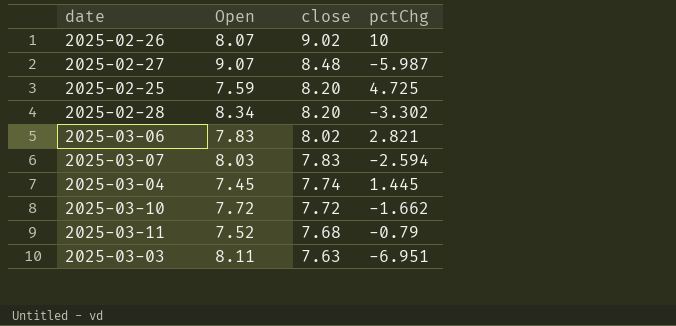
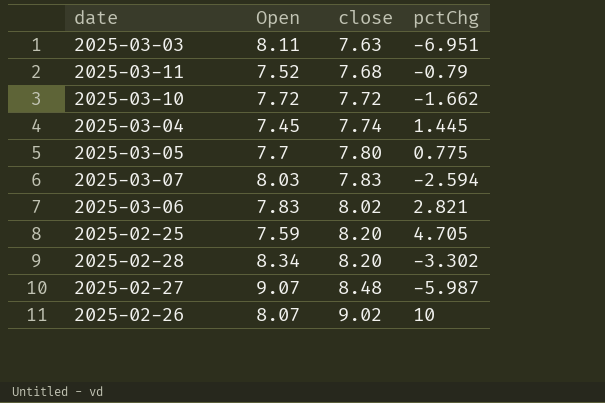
row order: close descending -> close ascending
row 2025-03-05: none -> 7.7 | 7.80 | 0.775
2025-02-25 | pctChg: 4.725 -> 4.705

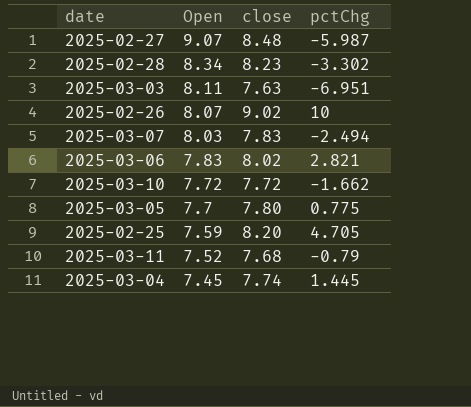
row order: close ascending -> Open descending
2025-02-28 | close: 8.20 -> 8.23
2025-03-07 | pctChg: -2.594 -> -2.494

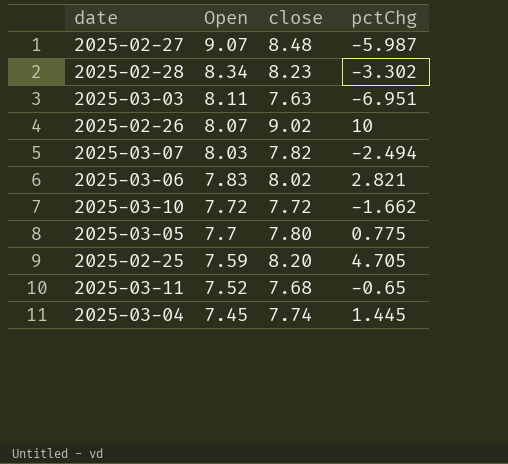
2025-03-07 | close: 7.83 -> 7.82
2025-03-11 | pctChg: -0.79 -> -0.65

